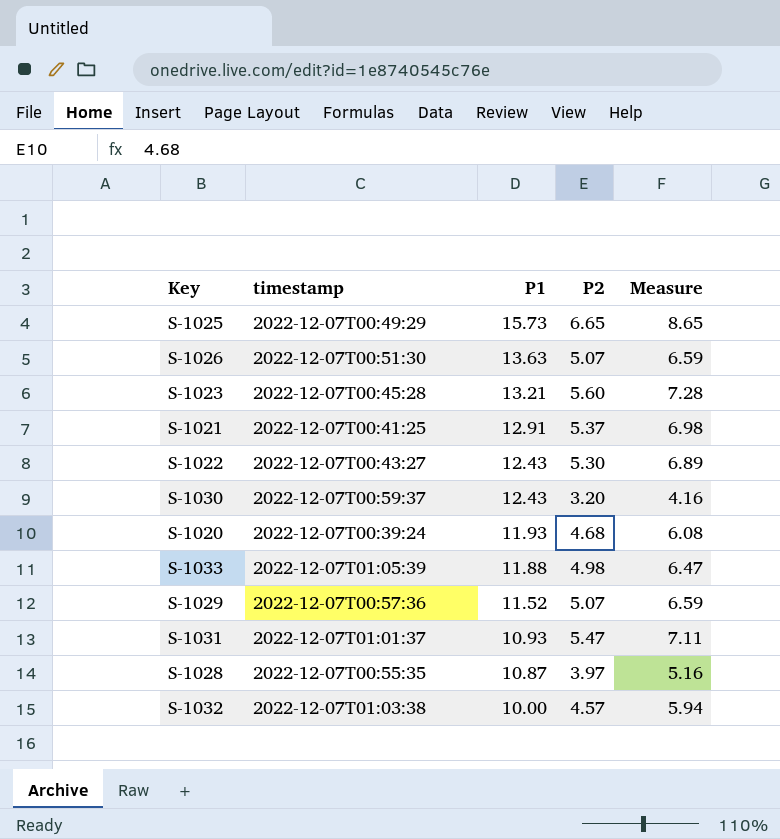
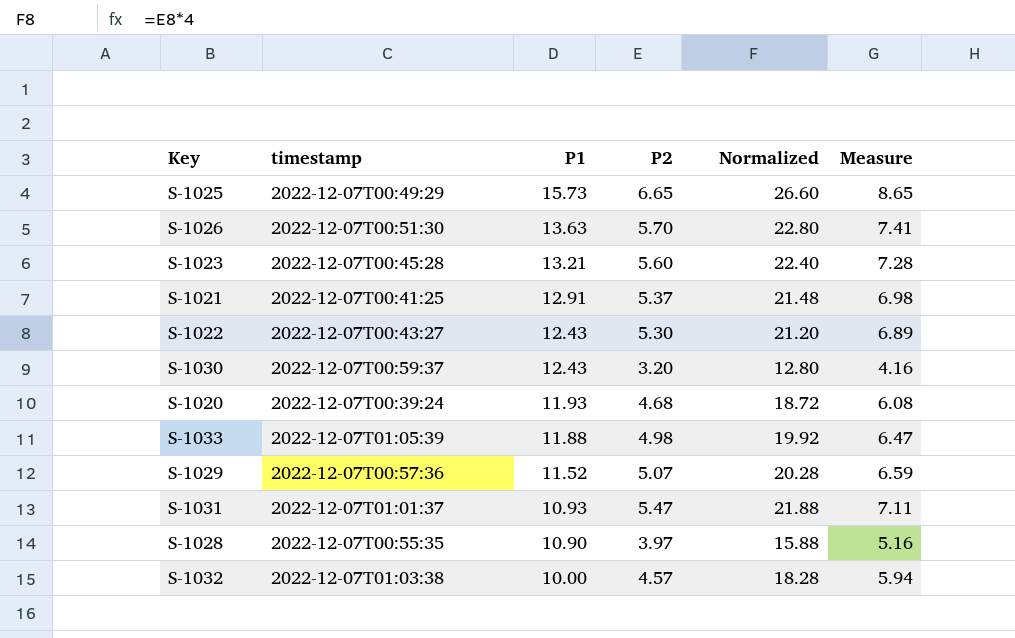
column Normalized | formula: none -> [P2] * 4
S-1026 | P2: 5.07 -> 5.70
S-1026 | Measure: 6.59 -> 7.41
S-1028 | P1: 10.87 -> 10.90

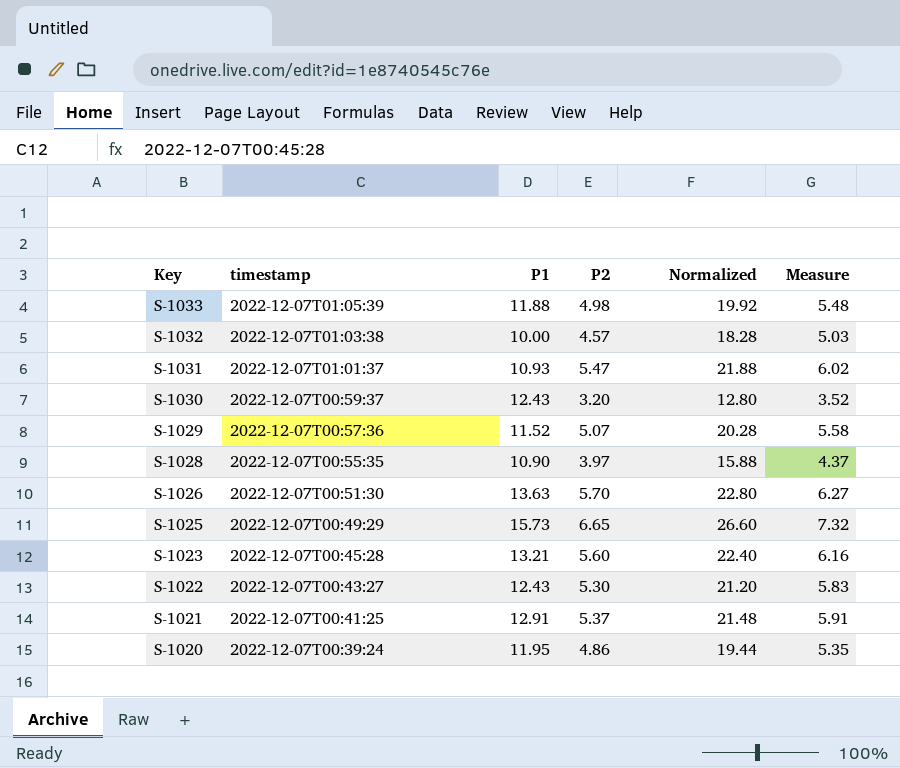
row order: P1 descending -> Key descending
column Measure | formula: [P2] * 1.3 -> [P2] * 1.1
S-1020 | P1: 11.93 -> 11.95
S-1020 | P2: 4.68 -> 4.86
S-1020 | Normalized: 18.72 -> 19.44

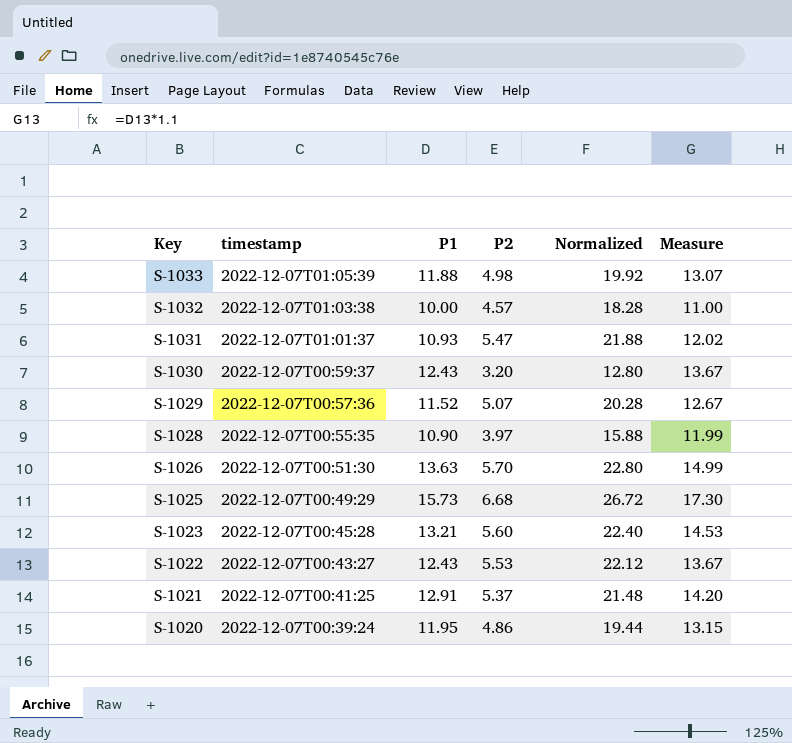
column Measure | formula: [P2] * 1.1 -> [P1] * 1.1
S-1025 | P2: 6.65 -> 6.68
S-1025 | Normalized: 26.60 -> 26.72
S-1022 | P2: 5.30 -> 5.53
S-1022 | Normalized: 21.20 -> 22.12

